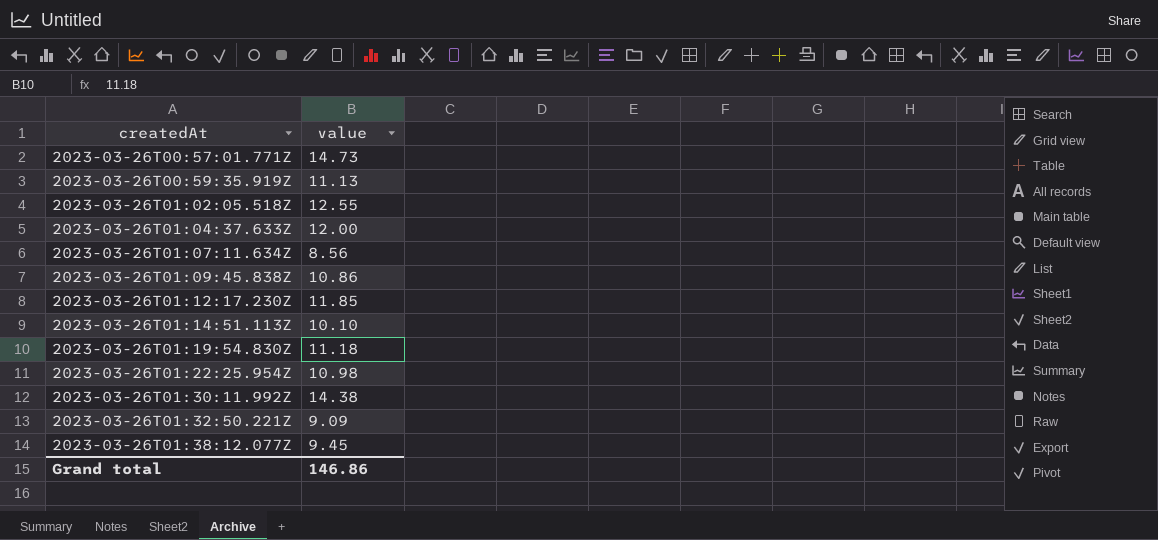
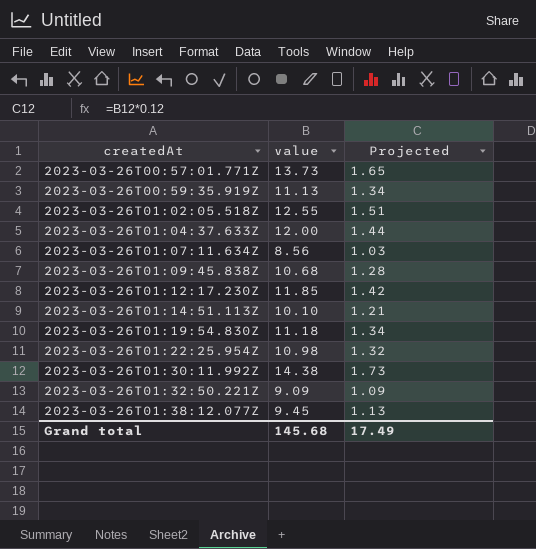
column Projected | formula: none -> [value] * 0.12
2023-03-26T00:57:01.771Z | value: 14.73 -> 13.73
2023-03-26T01:09:45.838Z | value: 10.86 -> 10.68
Grand total | value: 146.86 -> 145.68

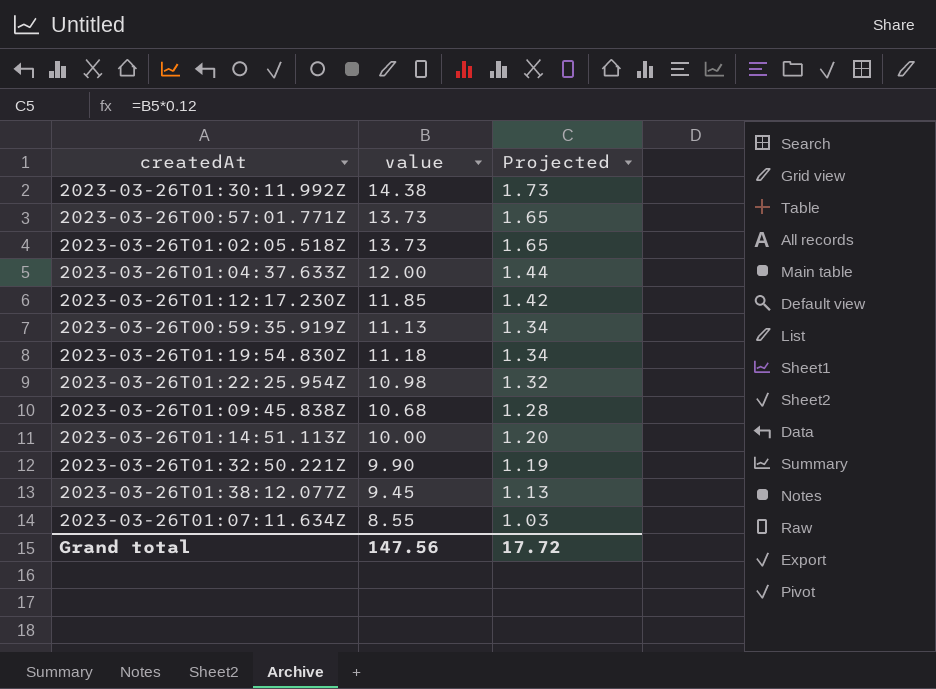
row order: createdAt ascending -> Projected descending
2023-03-26T01:02:05.518Z | value: 12.55 -> 13.73
2023-03-26T01:02:05.518Z | Projected: 1.51 -> 1.65
2023-03-26T01:14:51.113Z | value: 10.10 -> 10.00
2023-03-26T01:14:51.113Z | Projected: 1.21 -> 1.20
2023-03-26T01:32:50.221Z | value: 9.09 -> 9.90
2023-03-26T01:32:50.221Z | Projected: 1.09 -> 1.19
2023-03-26T01:07:11.634Z | value: 8.56 -> 8.55
Grand total | value: 145.68 -> 147.56
Grand total | Projected: 17.49 -> 17.72

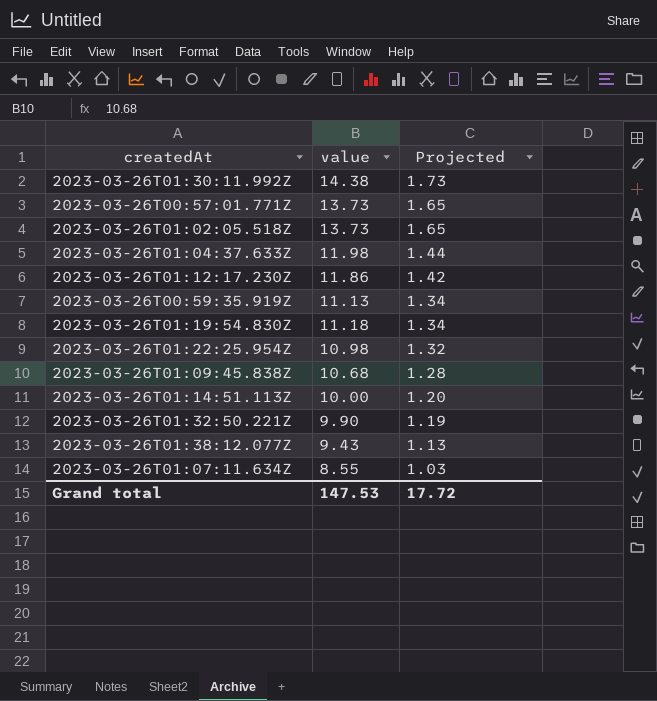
2023-03-26T01:04:37.633Z | value: 12.00 -> 11.98
2023-03-26T01:12:17.230Z | value: 11.85 -> 11.86
2023-03-26T01:38:12.077Z | value: 9.45 -> 9.43
Grand total | value: 147.56 -> 147.53

